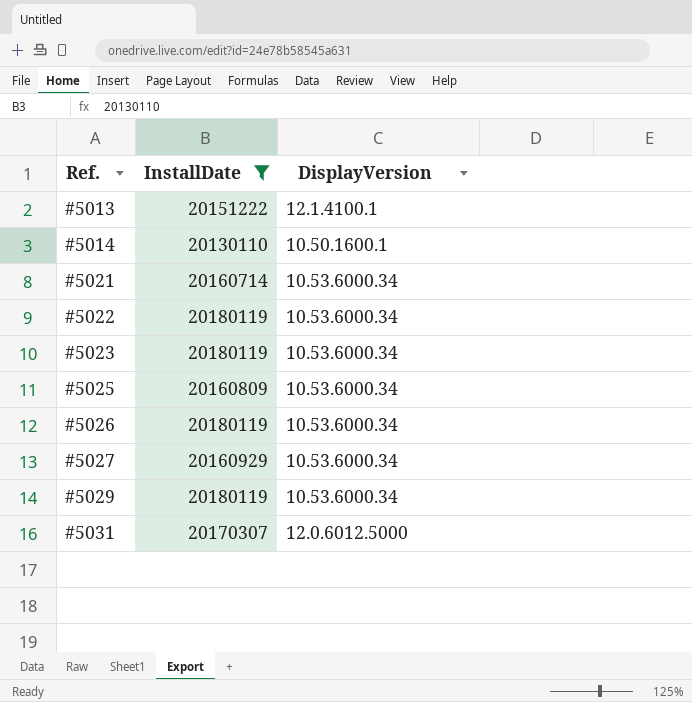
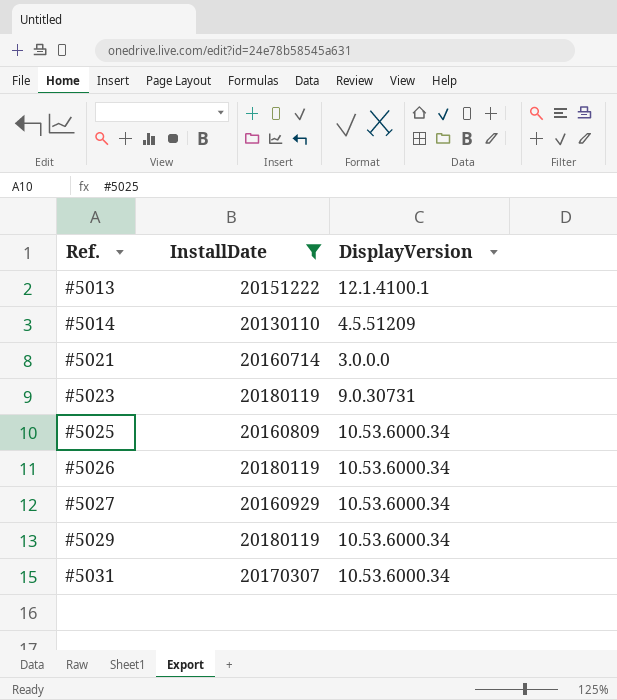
row #5022: 20180119 | 10.53.6000.34 -> none
#5014 | DisplayVersion: 10.50.1600.1 -> 4.5.51209
#5021 | DisplayVersion: 10.53.6000.34 -> 3.0.0.0
#5023 | DisplayVersion: 10.53.6000.34 -> 9.0.30731
#5031 | DisplayVersion: 12.0.6012.5000 -> 10.53.6000.34

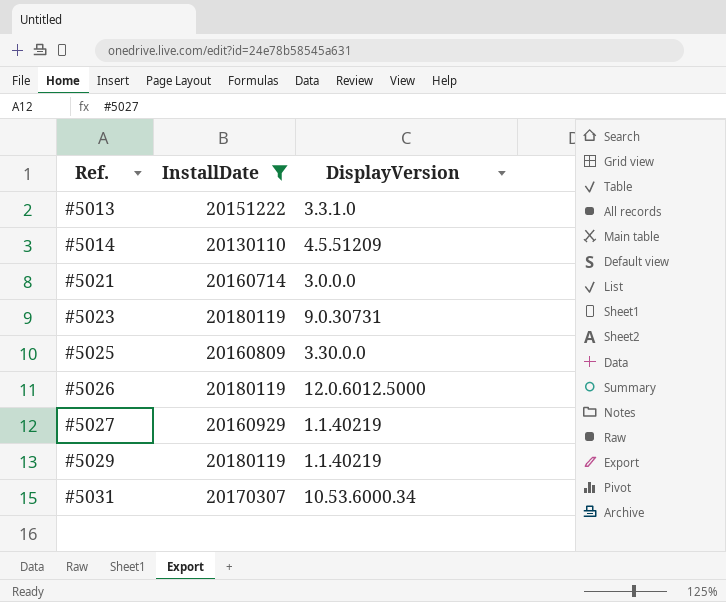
#5013 | DisplayVersion: 12.1.4100.1 -> 3.3.1.0
#5025 | DisplayVersion: 10.53.6000.34 -> 3.30.0.0
#5026 | DisplayVersion: 10.53.6000.34 -> 12.0.6012.5000
#5027 | DisplayVersion: 10.53.6000.34 -> 1.1.40219
#5029 | DisplayVersion: 10.53.6000.34 -> 1.1.40219

